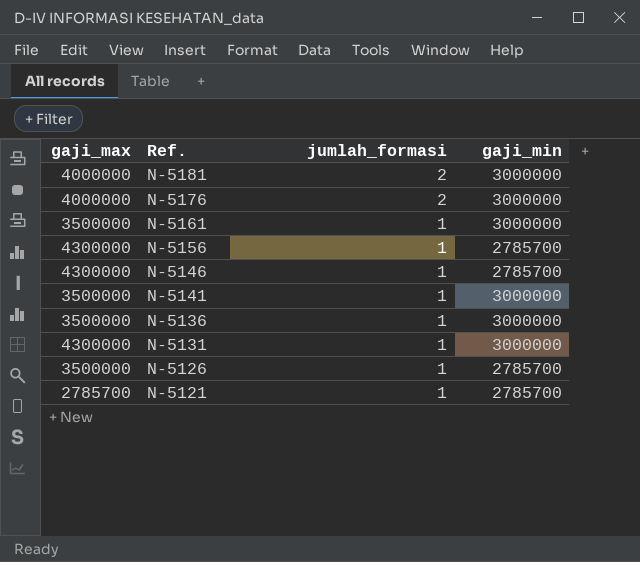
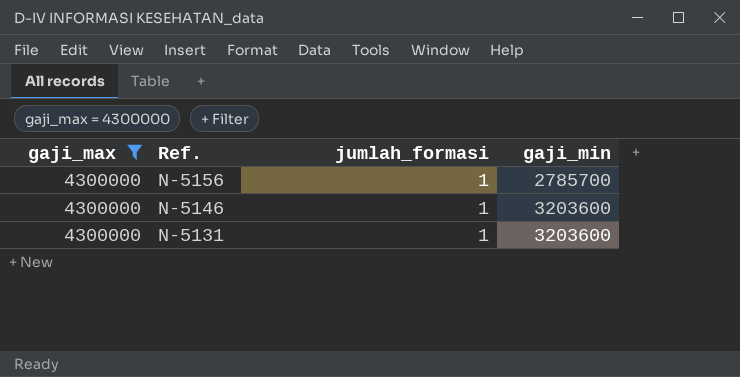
filter: none -> gaji_max = 4300000
N-5146 | gaji_min: 2785700 -> 3203600
N-5131 | gaji_min: 3000000 -> 3203600

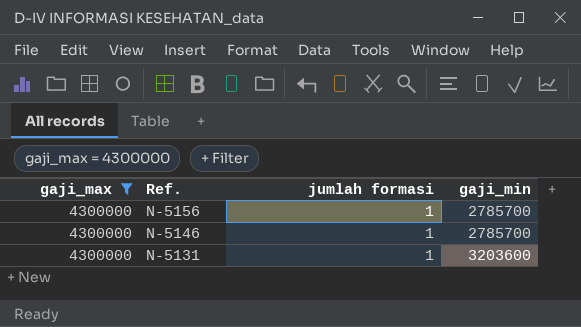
column name: jumlah_formasi -> jumlah formasi
N-5146 | gaji_min: 3203600 -> 2785700

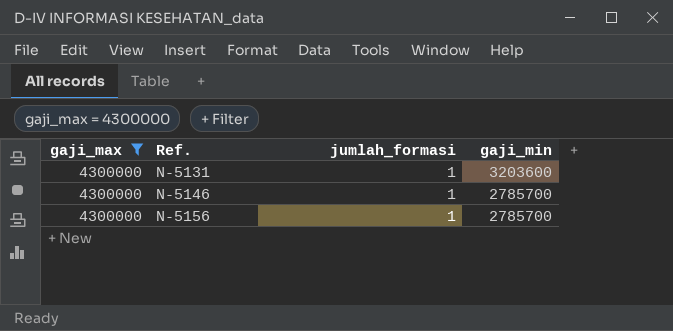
row order: Ref. descending -> Ref. ascending
column name: jumlah formasi -> jumlah_formasi

